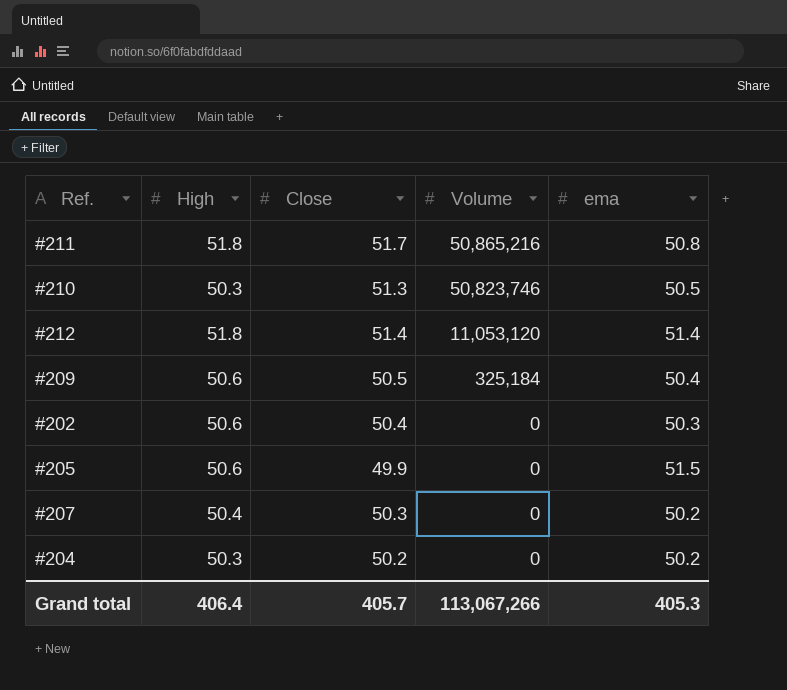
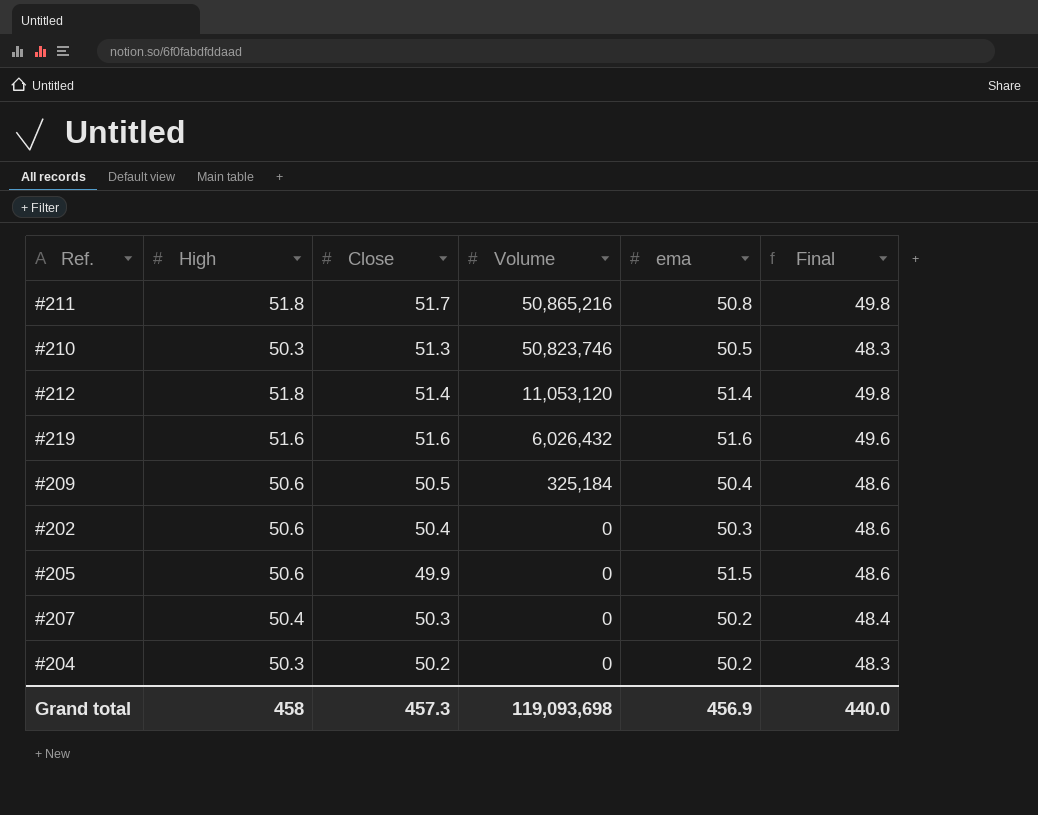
column Final | formula: none -> [High] - 2
row #219: none -> 51.6 | 51.6 | 6,026,432 | 51.6 | 49.6
Grand total | High: 406.4 -> 458
Grand total | Close: 405.7 -> 457.3
Grand total | Volume: 113,067,266 -> 119,093,698
Grand total | ema: 405.3 -> 456.9

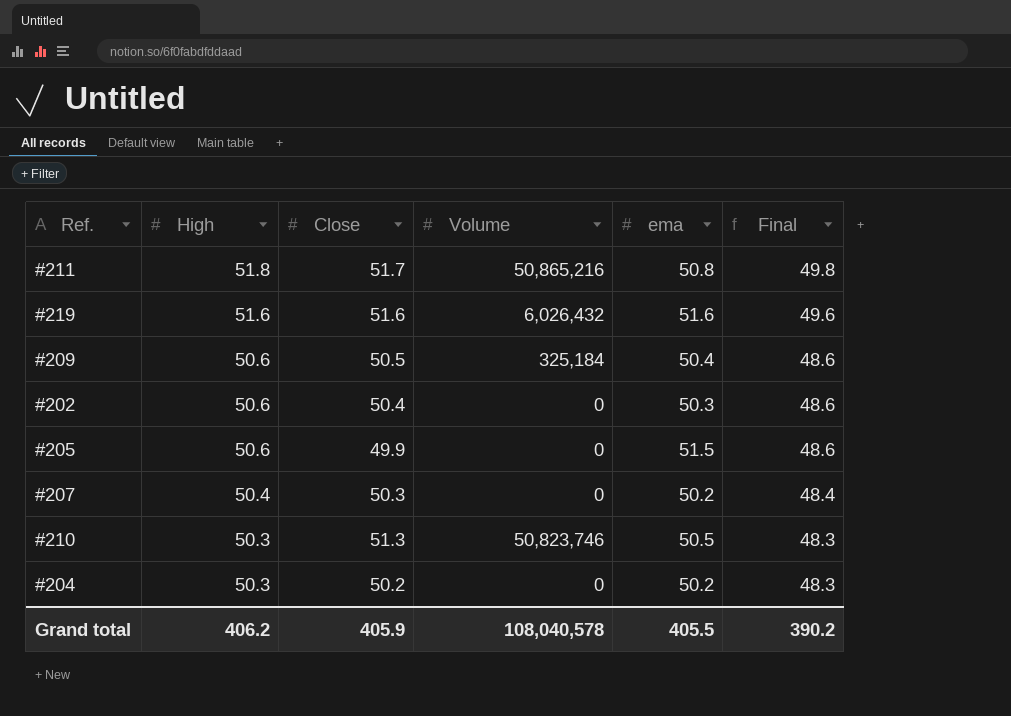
row order: Volume descending -> High descending
row #212: 51.8 | 51.4 | 11,053,120 | 51.4 | 49.8 -> none
Grand total | High: 458 -> 406.2
Grand total | Close: 457.3 -> 405.9
Grand total | Volume: 119,093,698 -> 108,040,578
Grand total | ema: 456.9 -> 405.5
Grand total | Final: 440.0 -> 390.2

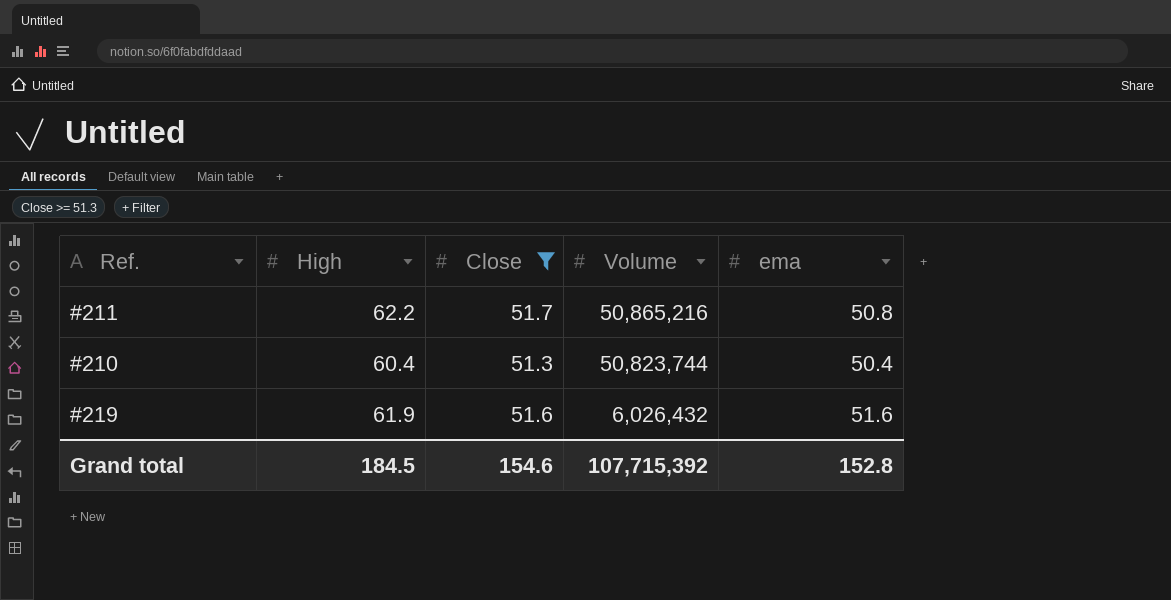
filter: none -> Close >= 51.3
row order: High descending -> Volume descending
column Final | formula: [High] - 2 -> none
#211 | High: 51.8 -> 62.2
#210 | High: 50.3 -> 60.4
#210 | Volume: 50,823,746 -> 50,823,744
#210 | ema: 50.5 -> 50.4
#219 | High: 51.6 -> 61.9
Grand total | High: 406.2 -> 184.5
Grand total | Close: 405.9 -> 154.6
Grand total | Volume: 108,040,578 -> 107,715,392
Grand total | ema: 405.5 -> 152.8

